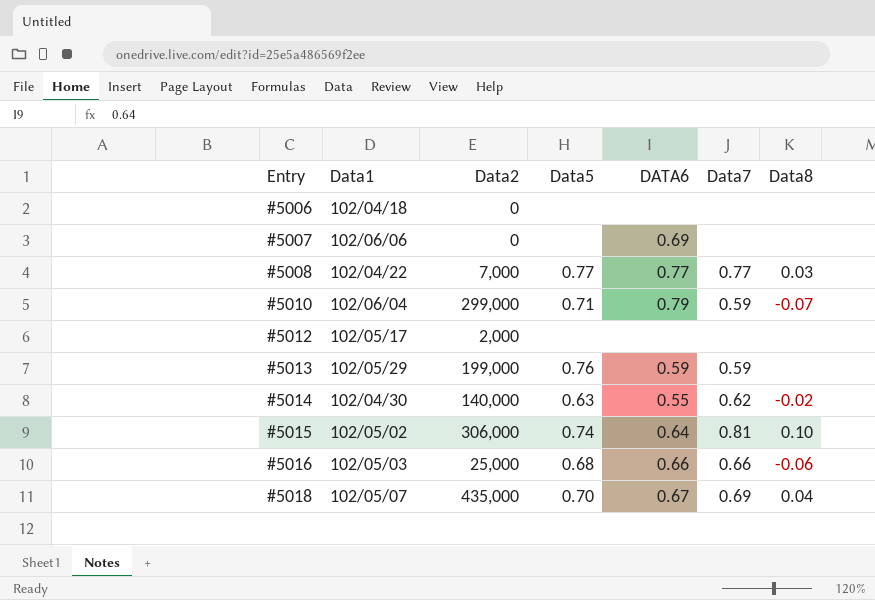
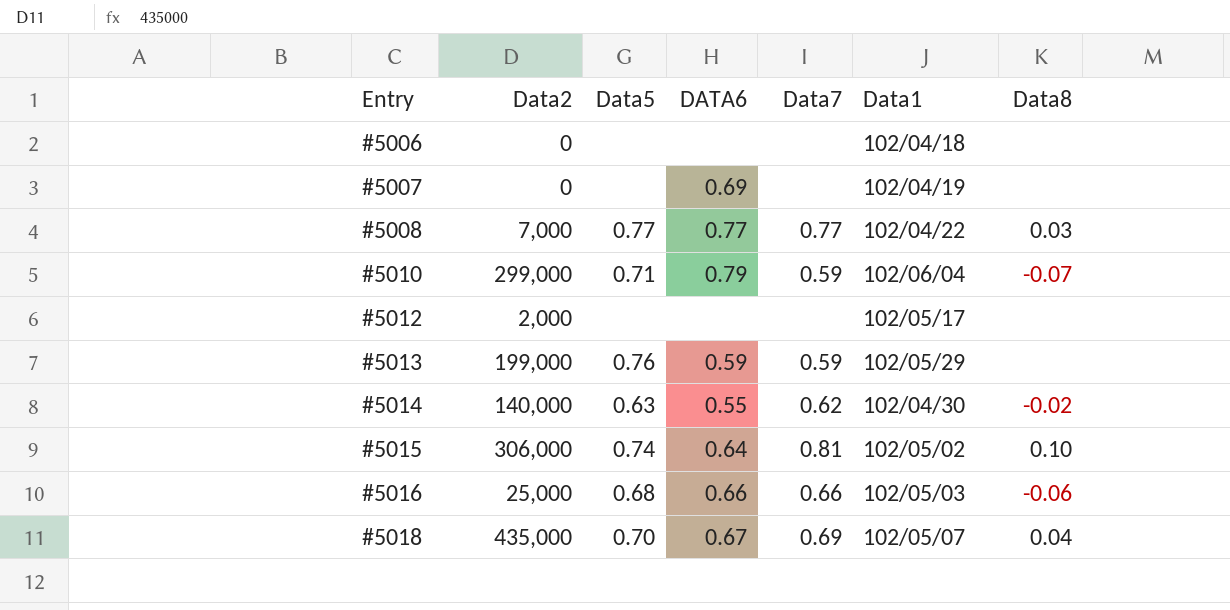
column Data1 | position: 2 -> 6
#5007 | Data1: 102/06/06 -> 102/04/19

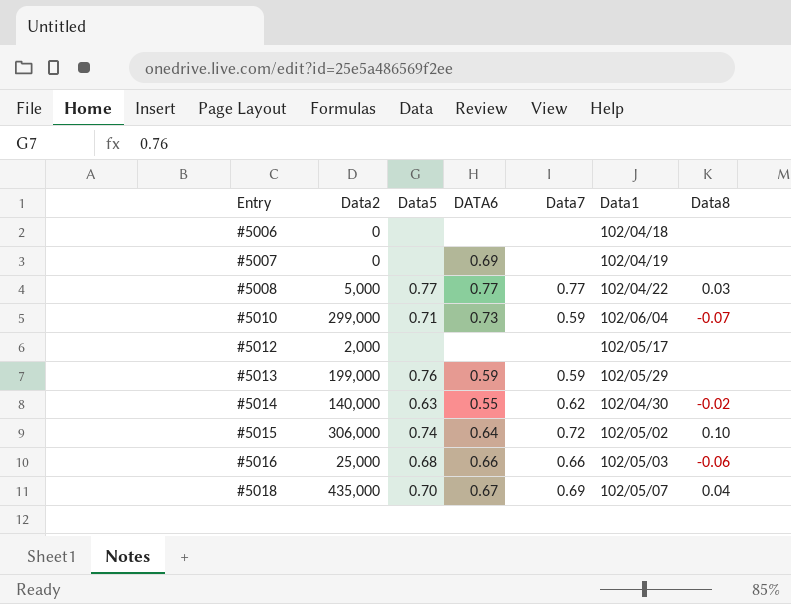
#5008 | Data2: 7,000 -> 5,000
#5010 | DATA6: 0.79 -> 0.73
#5015 | Data7: 0.81 -> 0.72

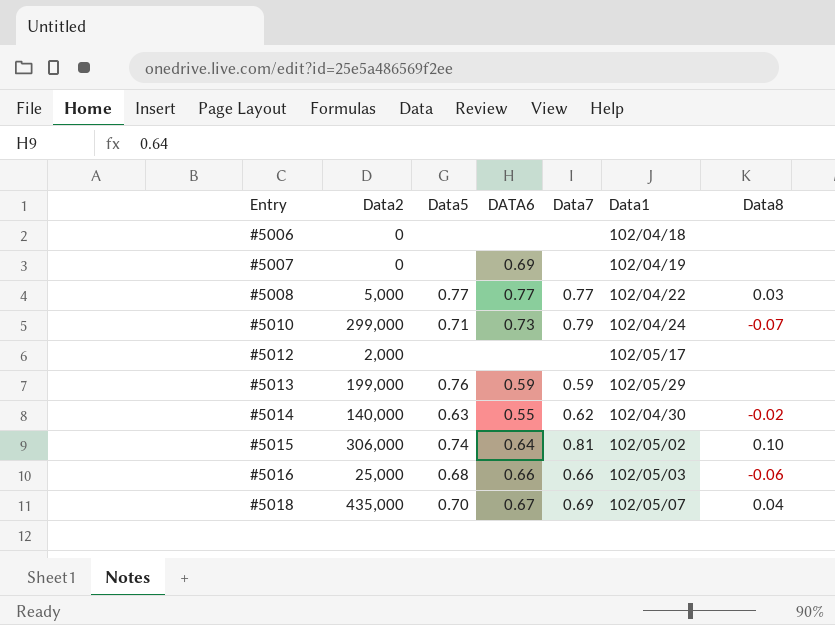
#5010 | Data7: 0.59 -> 0.79
#5010 | Data1: 102/06/04 -> 102/04/24
#5015 | Data7: 0.72 -> 0.81

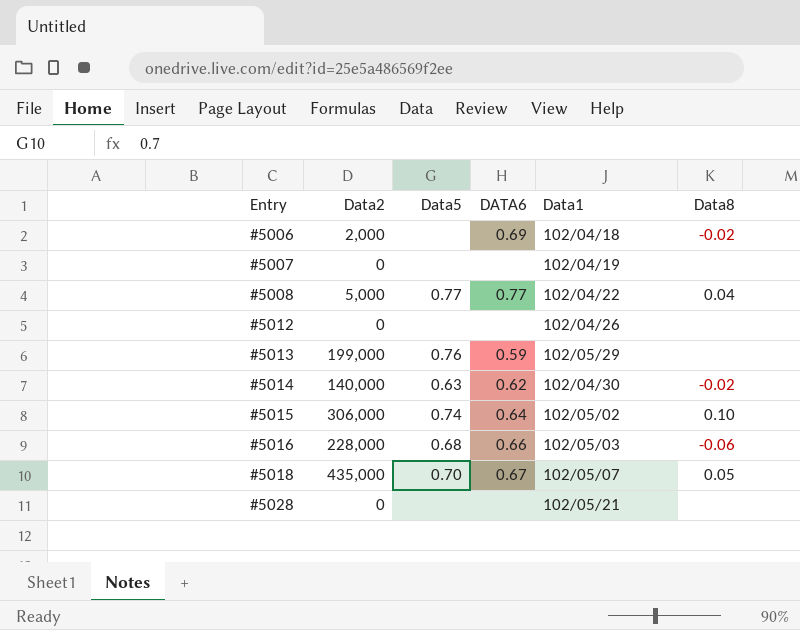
column Data7 | position: 5 -> none
row #5010: 299,000 | 0.71 | 0.73 | 0.79 | 102/04/24 | -0.07 -> none
#5006 | Data2: 0 -> 2,000
#5006 | DATA6: none -> 0.69
#5006 | Data8: none -> -0.02
#5007 | DATA6: 0.69 -> none
#5008 | Data8: 0.03 -> 0.04
#5012 | Data2: 2,000 -> 0
#5012 | Data1: 102/05/17 -> 102/04/26
#5014 | DATA6: 0.55 -> 0.62
#5016 | Data2: 25,000 -> 228,000
#5018 | Data8: 0.04 -> 0.05
row #5028: none -> 0 | none | none | 102/05/21 | none

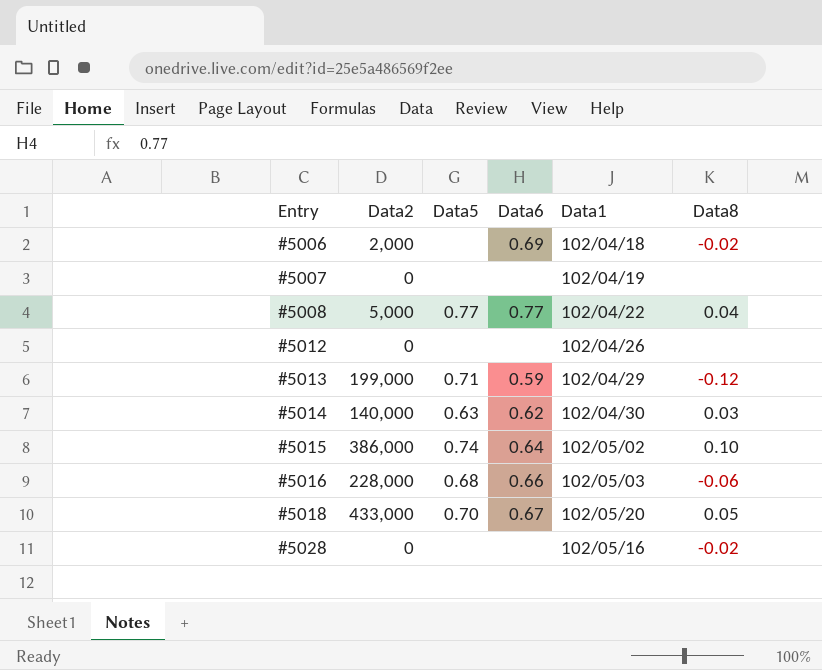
column name: DATA6 -> Data6
#5013 | Data5: 0.76 -> 0.71
#5013 | Data1: 102/05/29 -> 102/04/29
#5013 | Data8: none -> -0.12
#5014 | Data8: -0.02 -> 0.03
#5015 | Data2: 306,000 -> 386,000
#5018 | Data2: 435,000 -> 433,000
#5018 | Data1: 102/05/07 -> 102/05/20
#5028 | Data1: 102/05/21 -> 102/05/16
#5028 | Data8: none -> -0.02

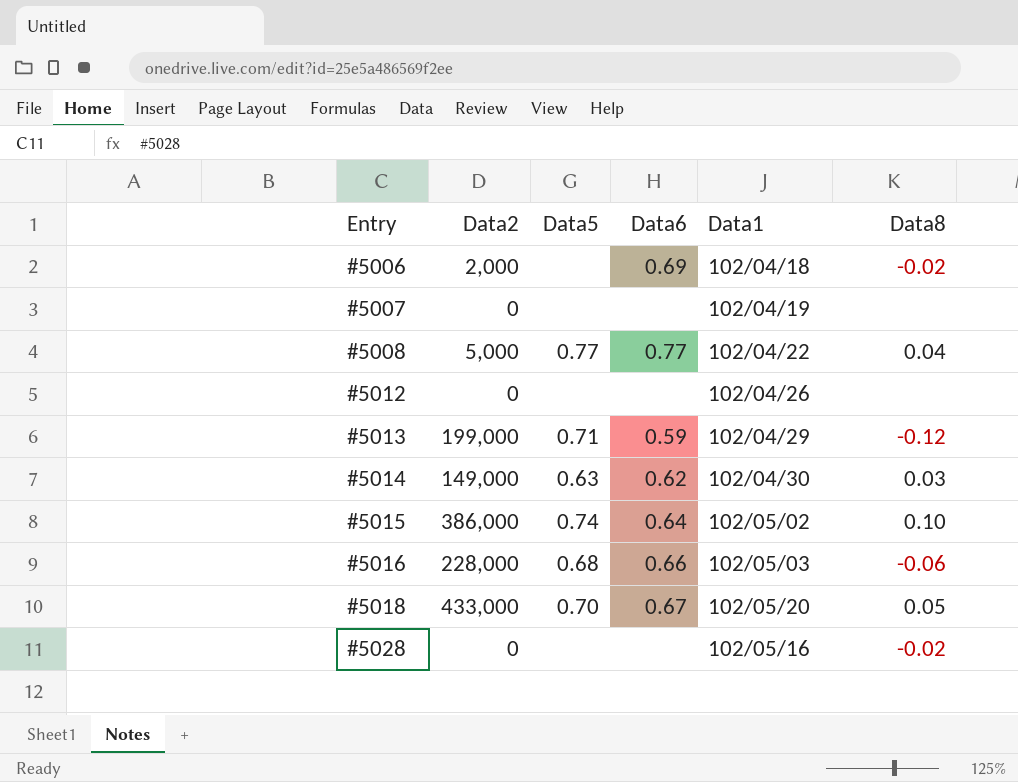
#5014 | Data2: 140,000 -> 149,000

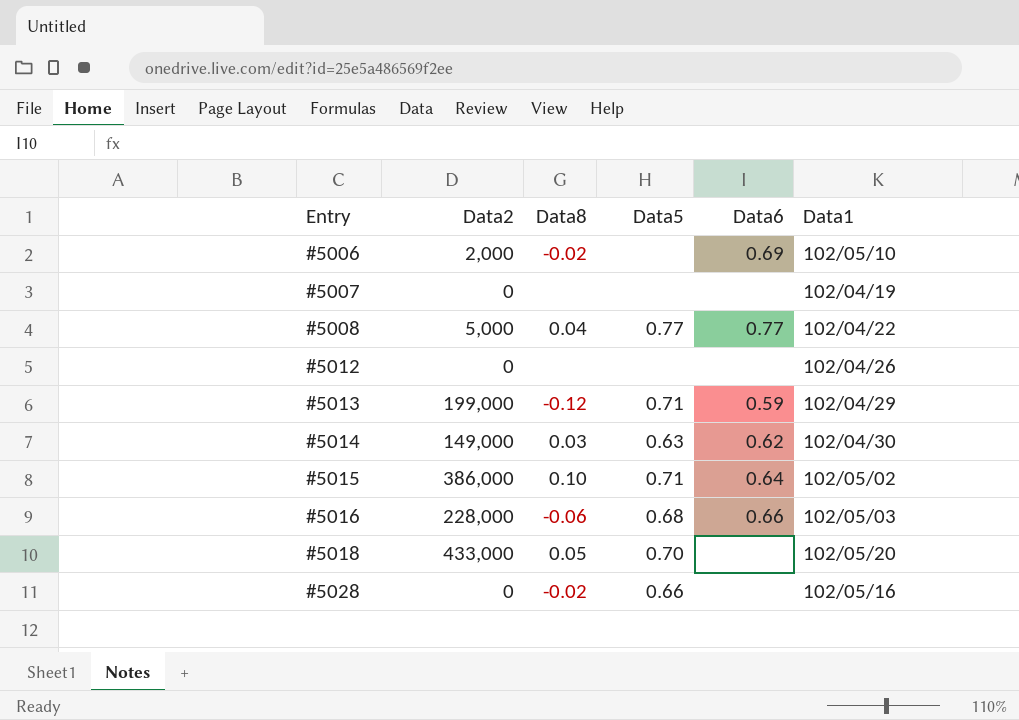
column Data8 | position: 6 -> 3
#5006 | Data1: 102/04/18 -> 102/05/10
#5015 | Data5: 0.74 -> 0.71
#5018 | Data6: 0.67 -> none
#5028 | Data5: none -> 0.66

